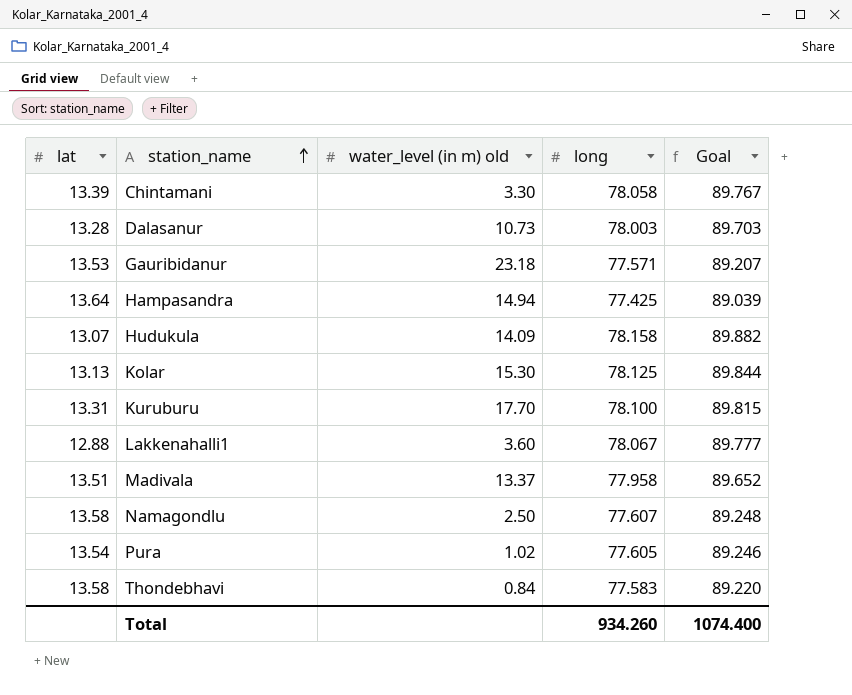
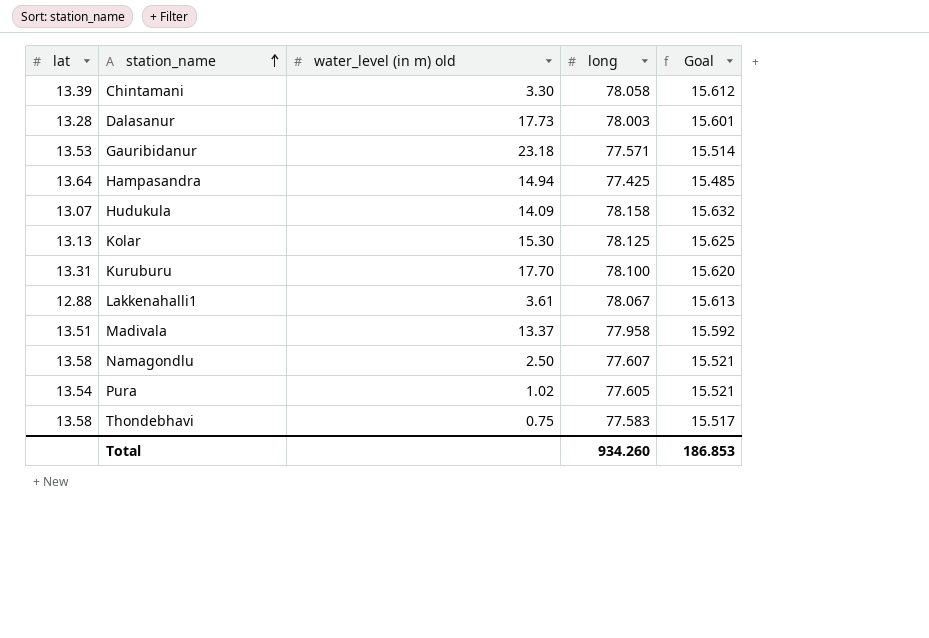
column Goal | formula: [long] * 1.15 -> [long] * 0.2
Dalasanur | water_level (in m) old: 10.73 -> 17.73
Lakkenahalli1 | water_level (in m) old: 3.60 -> 3.61
Thondebhavi | water_level (in m) old: 0.84 -> 0.75
Total | Goal: 1074.400 -> 186.853

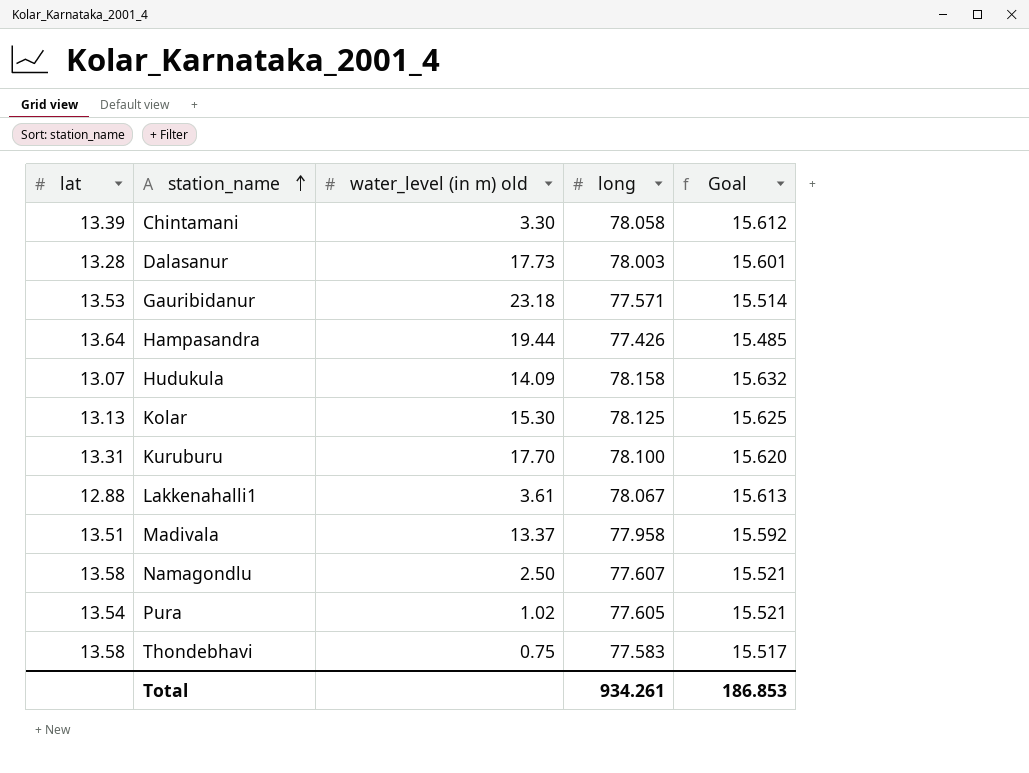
Hampasandra | water_level (in m) old: 14.94 -> 19.44
Hampasandra | long: 77.425 -> 77.426
Total | long: 934.260 -> 934.261

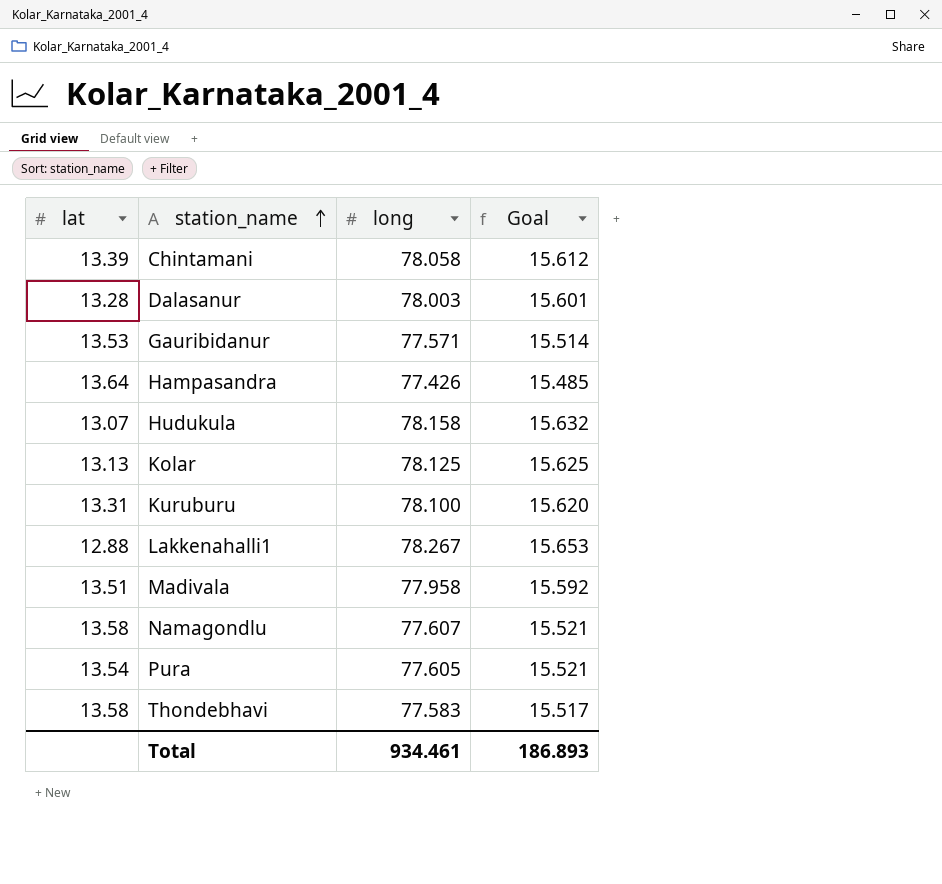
column water_level (in m) old | position: 3 -> none
Lakkenahalli1 | long: 78.067 -> 78.267
Lakkenahalli1 | Goal: 15.613 -> 15.653
Total | long: 934.261 -> 934.461
Total | Goal: 186.853 -> 186.893

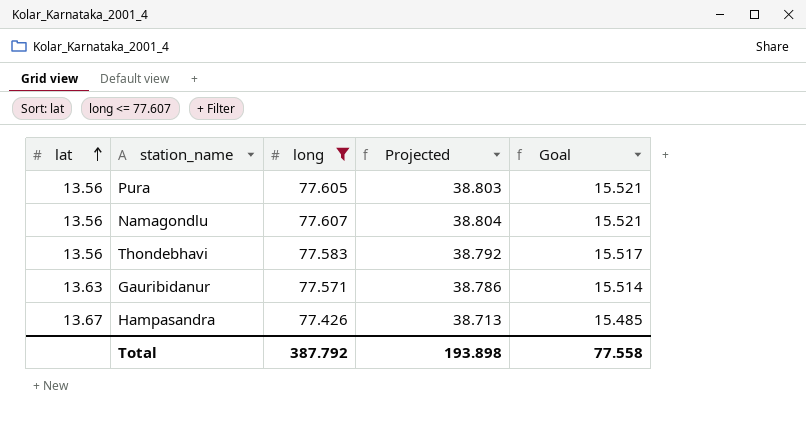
filter: none -> long <= 77.607
row order: station_name ascending -> lat ascending
column Projected | formula: none -> [long] * 0.5
Pura | lat: 13.54 -> 13.56
Namagondlu | lat: 13.58 -> 13.56
Thondebhavi | lat: 13.58 -> 13.56
Gauribidanur | lat: 13.53 -> 13.63
Hampasandra | lat: 13.64 -> 13.67
Total | long: 934.461 -> 387.792
Total | Goal: 186.893 -> 77.558

